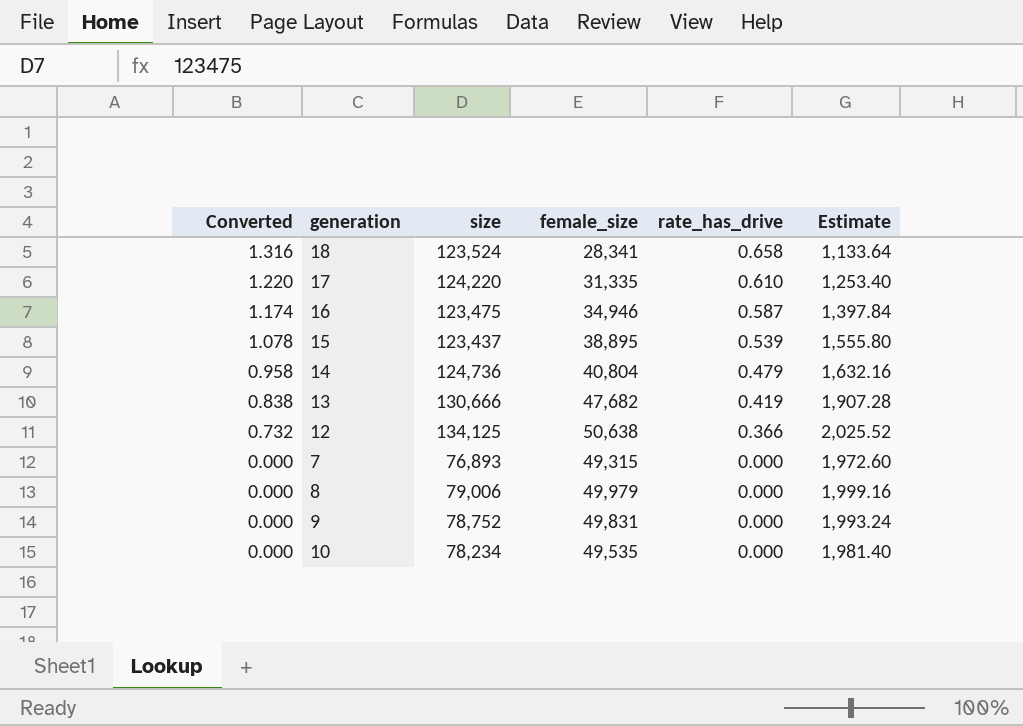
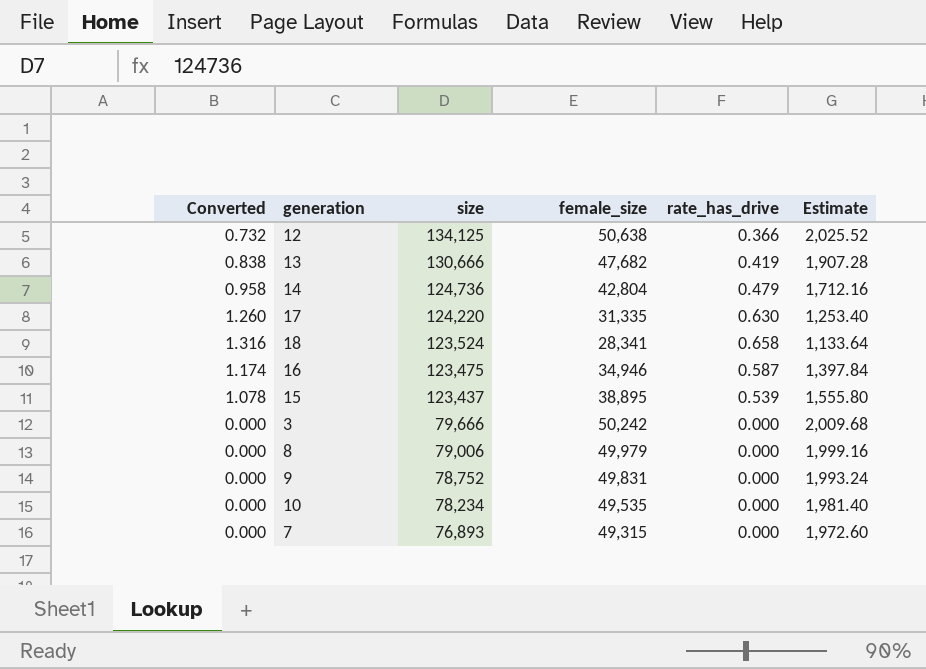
row order: Converted descending -> size descending
14 | female_size: 40,804 -> 42,804
14 | Estimate: 1,632.16 -> 1,712.16
17 | Converted: 1.220 -> 1.260
17 | rate_has_drive: 0.610 -> 0.630
row 3: none -> 0.000 | 79,666 | 50,242 | 0.000 | 2,009.68

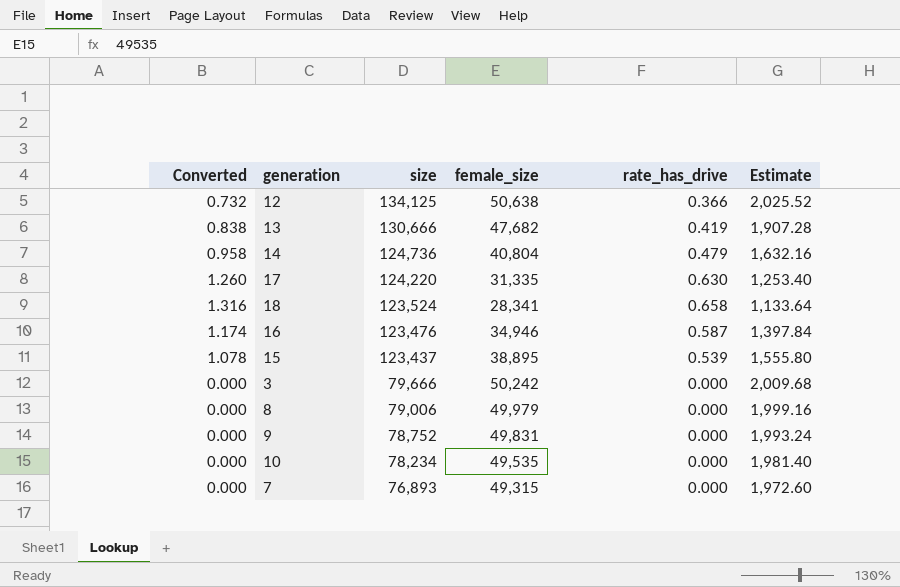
14 | female_size: 42,804 -> 40,804
14 | Estimate: 1,712.16 -> 1,632.16
16 | size: 123,475 -> 123,476

